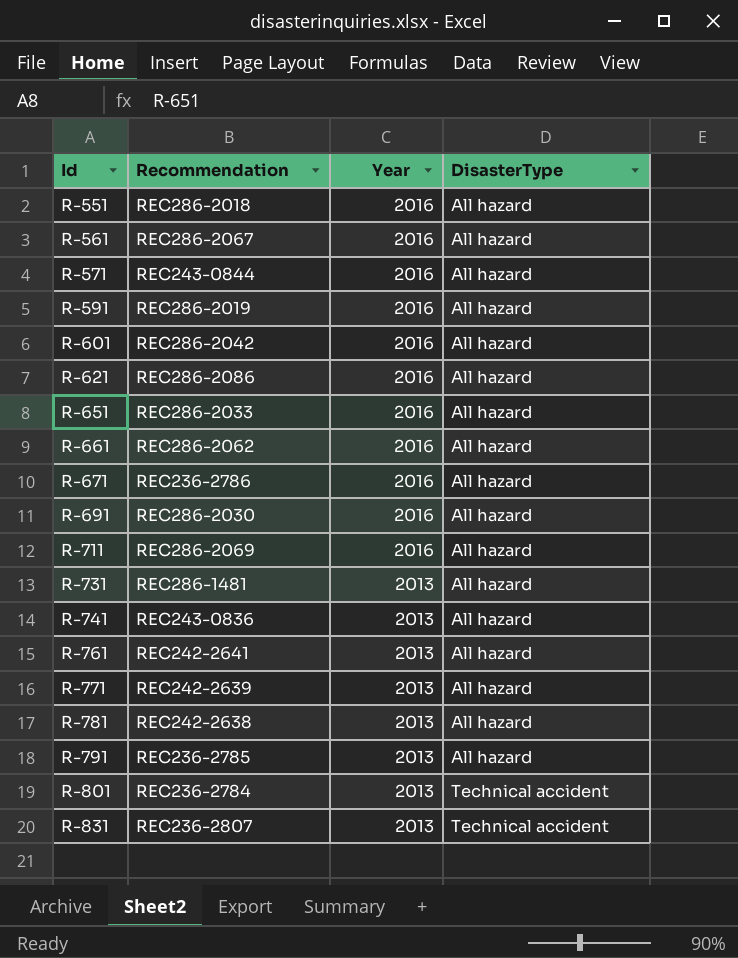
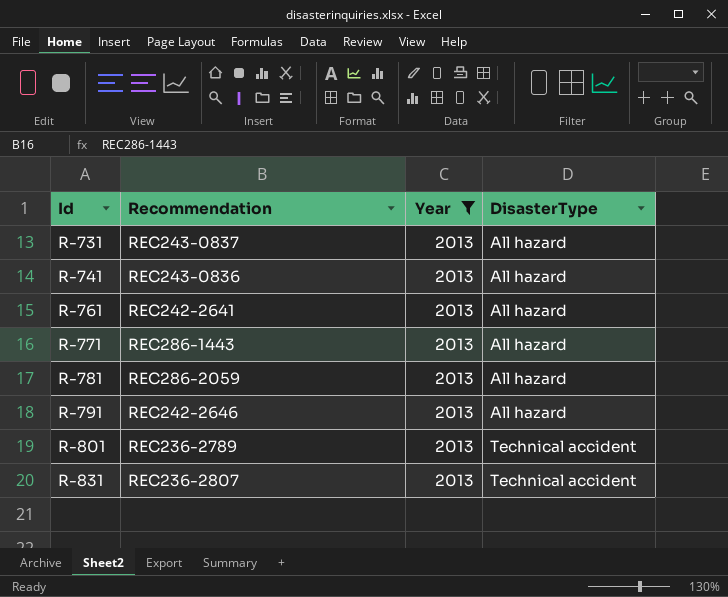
filter: none -> Year = 2013
R-731 | Recommendation: REC286-1481 -> REC243-0837
R-771 | Recommendation: REC242-2639 -> REC286-1443
R-781 | Recommendation: REC242-2638 -> REC286-2059
R-791 | Recommendation: REC236-2785 -> REC242-2646
R-801 | Recommendation: REC236-2784 -> REC236-2789

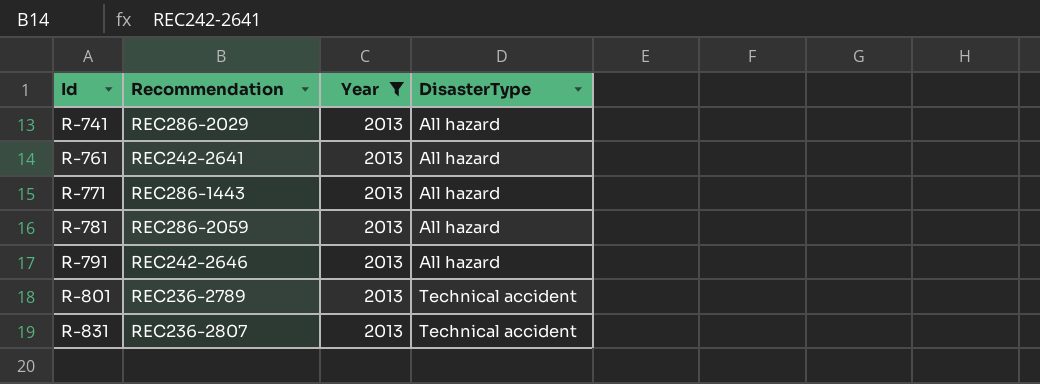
row R-731: REC243-0837 | 2013 | All hazard -> none
R-741 | Recommendation: REC243-0836 -> REC286-2029

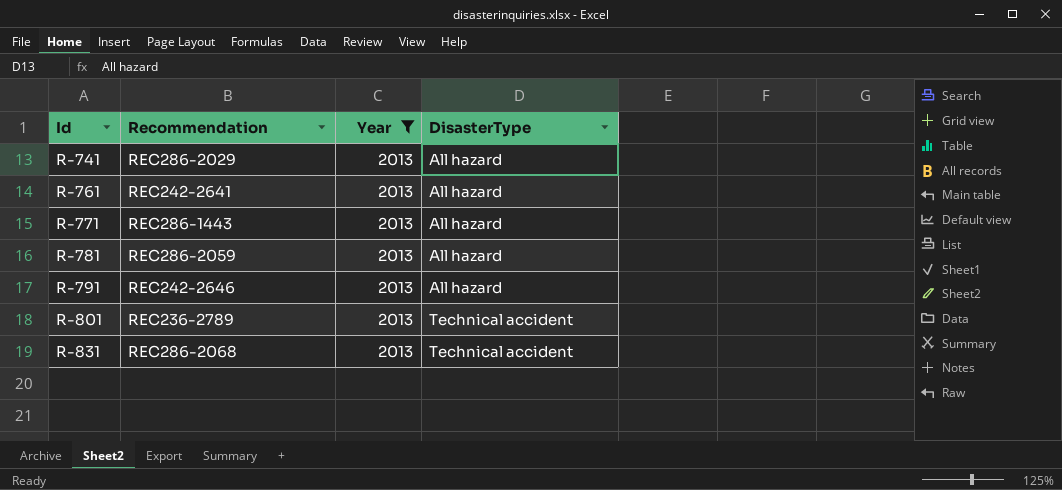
R-831 | Recommendation: REC236-2807 -> REC286-2068

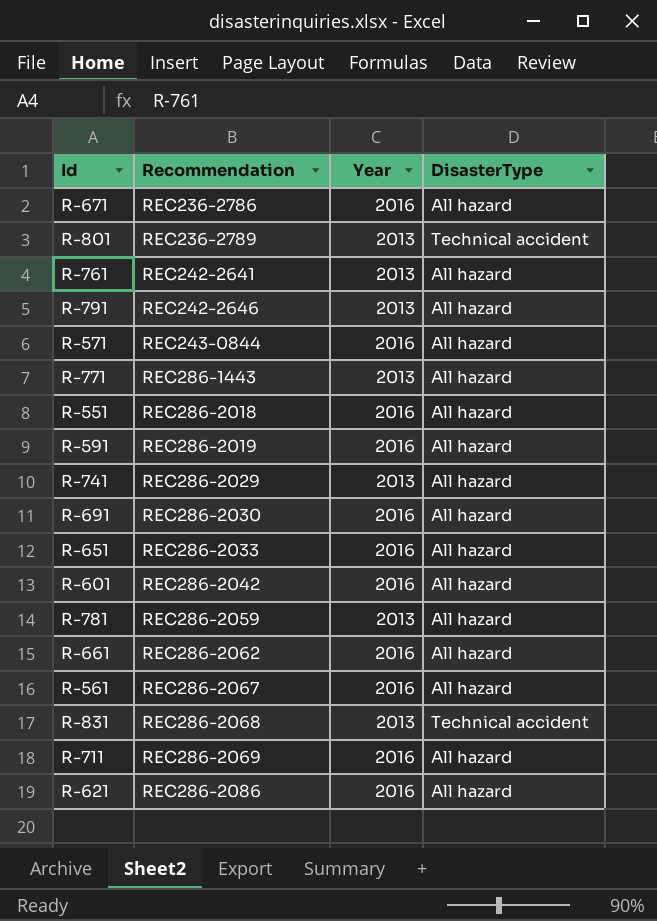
filter: Year = 2013 -> none
row order: Id ascending -> Recommendation ascending

